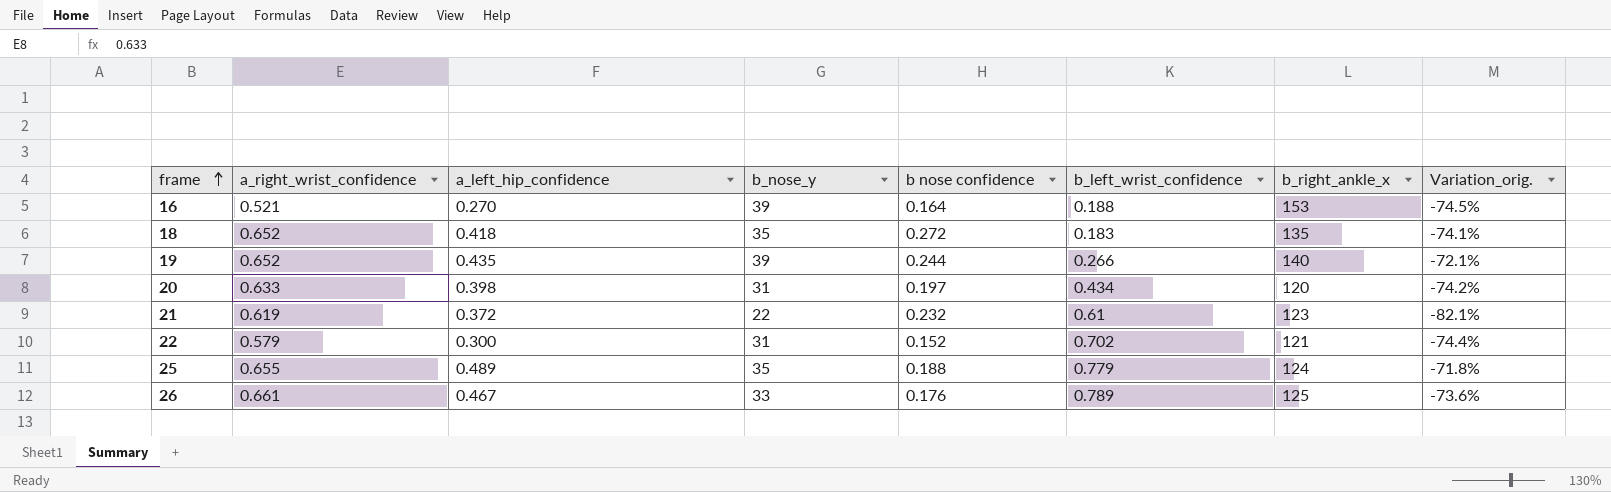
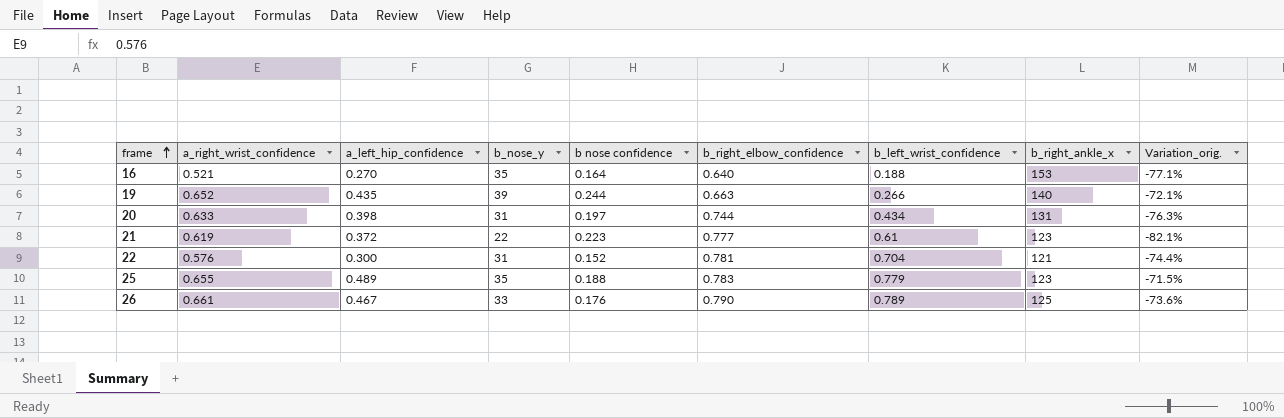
column b_right_elbow_confidence | position: none -> 6
row 18: 0.652 | 0.418 | 35 | 0.272 | 0.183 | 135 | -74.1% -> none
16 | b_nose_y: 39 -> 35
16 | Variation_orig.: -74.5% -> -77.1%
20 | b_right_ankle_x: 120 -> 131
20 | Variation_orig.: -74.2% -> -76.3%
21 | b nose confidence: 0.232 -> 0.223
22 | a_right_wrist_confidence: 0.579 -> 0.576
22 | b_left_wrist_confidence: 0.702 -> 0.704
25 | b_right_ankle_x: 124 -> 123
25 | Variation_orig.: -71.8% -> -71.5%

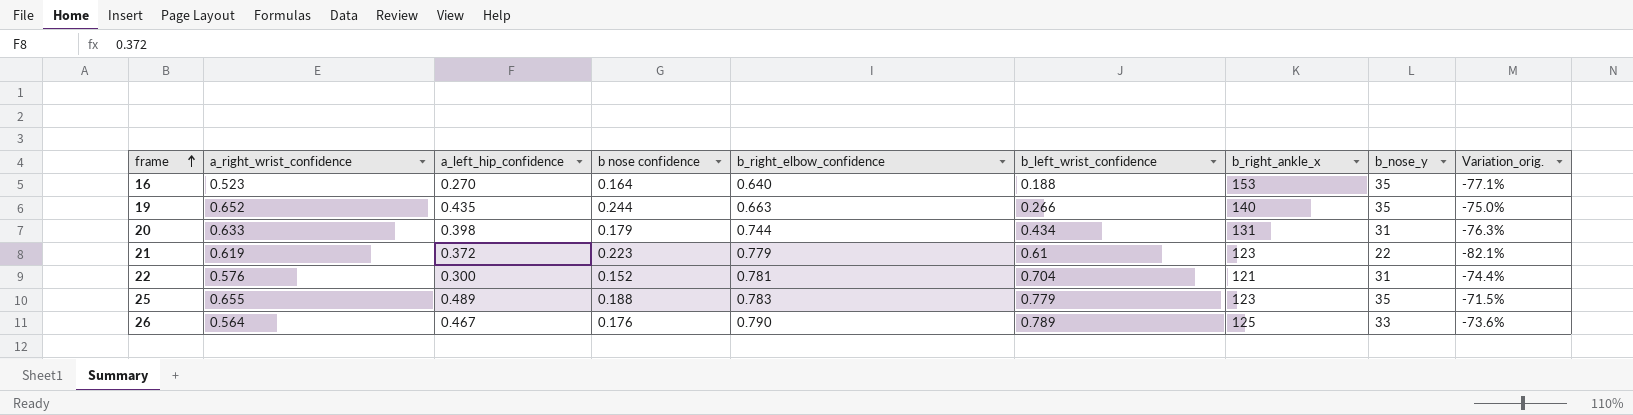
column b_nose_y | position: 4 -> 8
16 | a_right_wrist_confidence: 0.521 -> 0.523
19 | b_nose_y: 39 -> 35
19 | Variation_orig.: -72.1% -> -75.0%
20 | b nose confidence: 0.197 -> 0.179
21 | b_right_elbow_confidence: 0.777 -> 0.779
26 | a_right_wrist_confidence: 0.661 -> 0.564

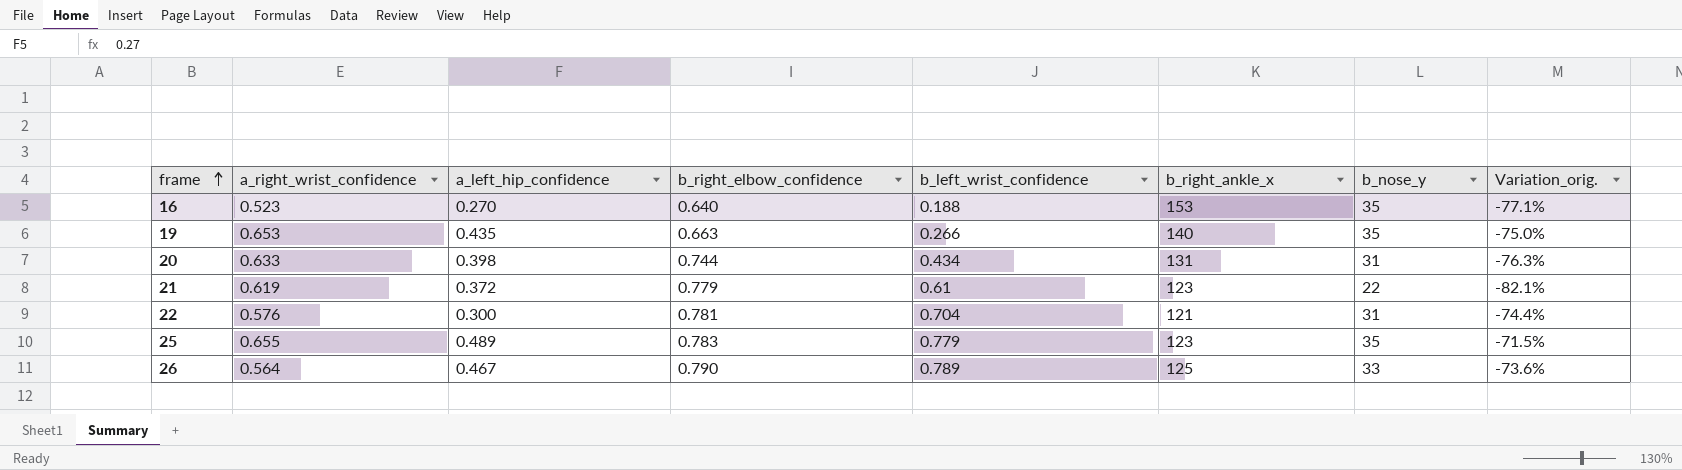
column b nose confidence | position: 4 -> none
19 | a_right_wrist_confidence: 0.652 -> 0.653

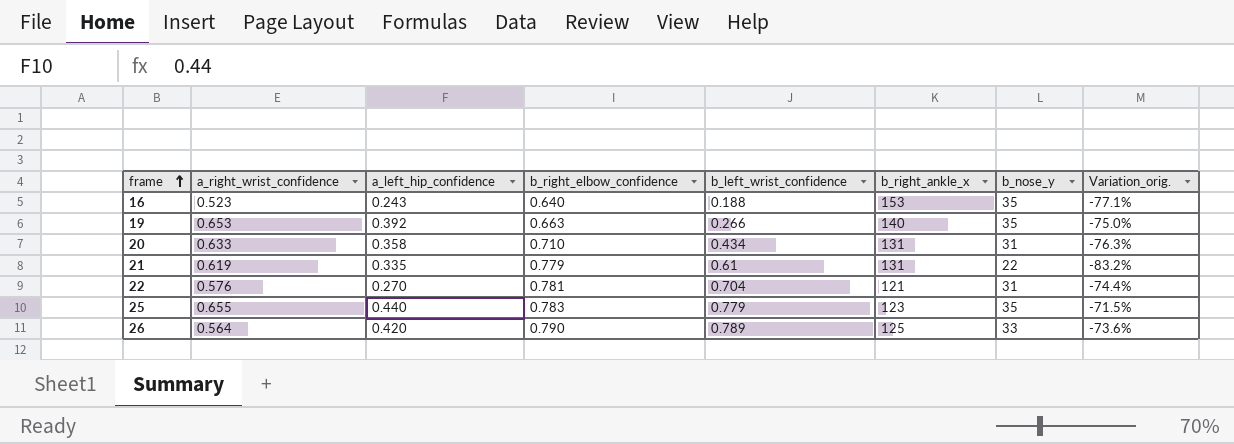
16 | a_left_hip_confidence: 0.270 -> 0.243
19 | a_left_hip_confidence: 0.435 -> 0.392
20 | a_left_hip_confidence: 0.398 -> 0.358
20 | b_right_elbow_confidence: 0.744 -> 0.710
21 | a_left_hip_confidence: 0.372 -> 0.335
21 | b_right_ankle_x: 123 -> 131
21 | Variation_orig.: -82.1% -> -83.2%
22 | a_left_hip_confidence: 0.300 -> 0.270
25 | a_left_hip_confidence: 0.489 -> 0.440
26 | a_left_hip_confidence: 0.467 -> 0.420

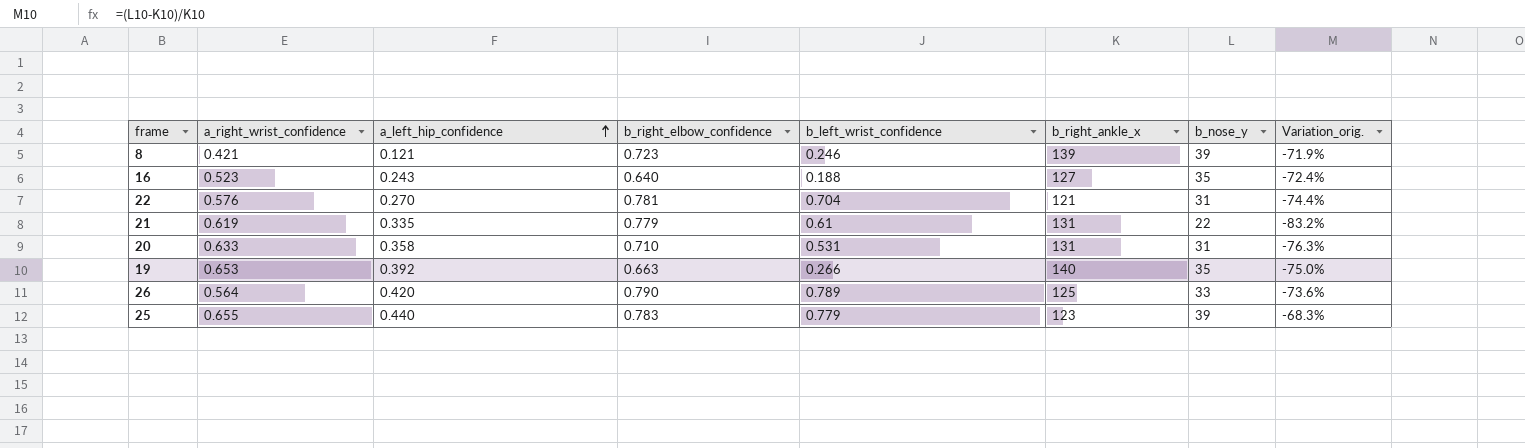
row order: frame ascending -> a_left_hip_confidence ascending
row 8: none -> 0.421 | 0.121 | 0.723 | 0.246 | 139 | 39 | -71.9%
16 | b_right_ankle_x: 153 -> 127
16 | Variation_orig.: -77.1% -> -72.4%
20 | b_left_wrist_confidence: 0.434 -> 0.531
25 | b_nose_y: 35 -> 39
25 | Variation_orig.: -71.5% -> -68.3%

